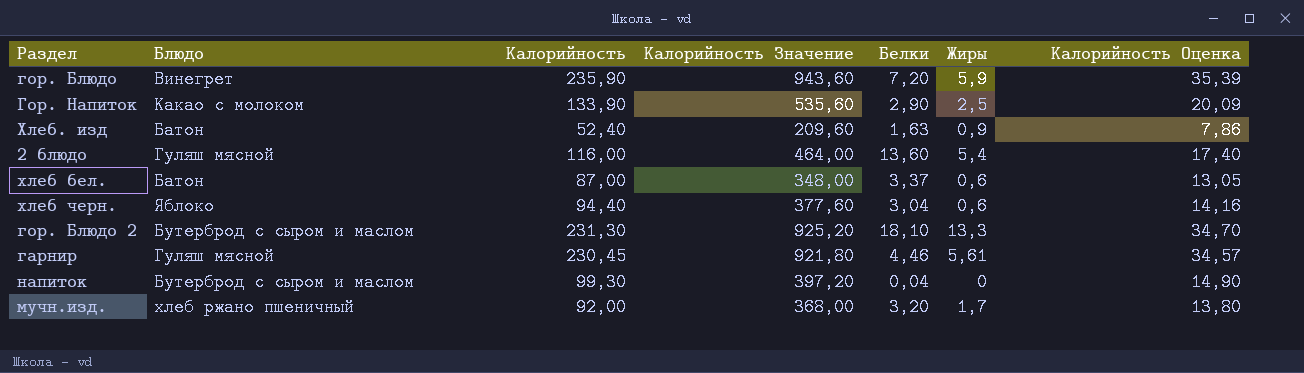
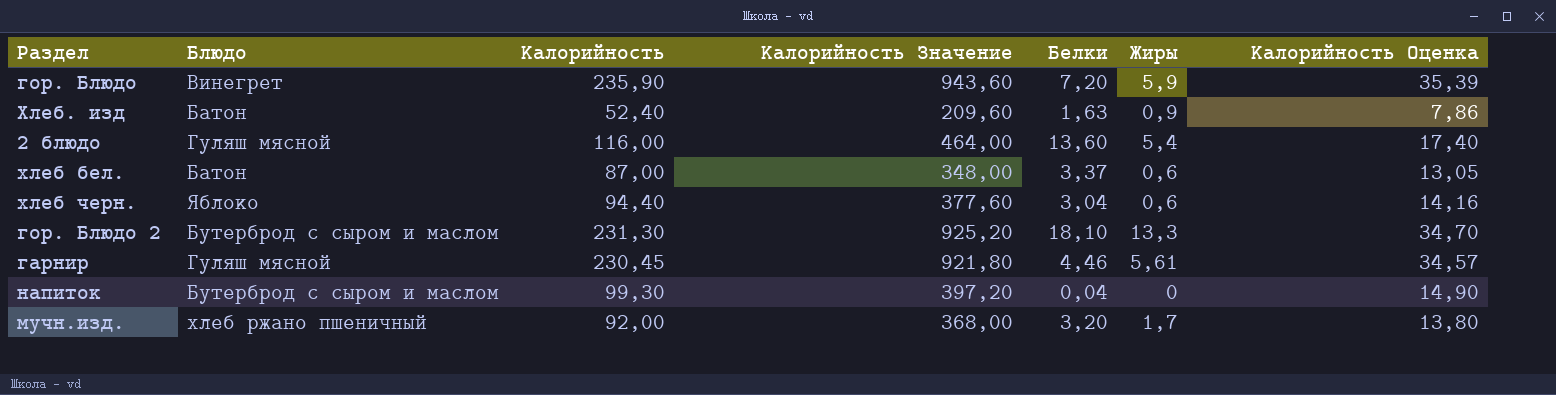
row Гор. Напиток: Какао с молоком | 133,90 | 535,60 | 2,90 | 2,5 | 20,09 -> none

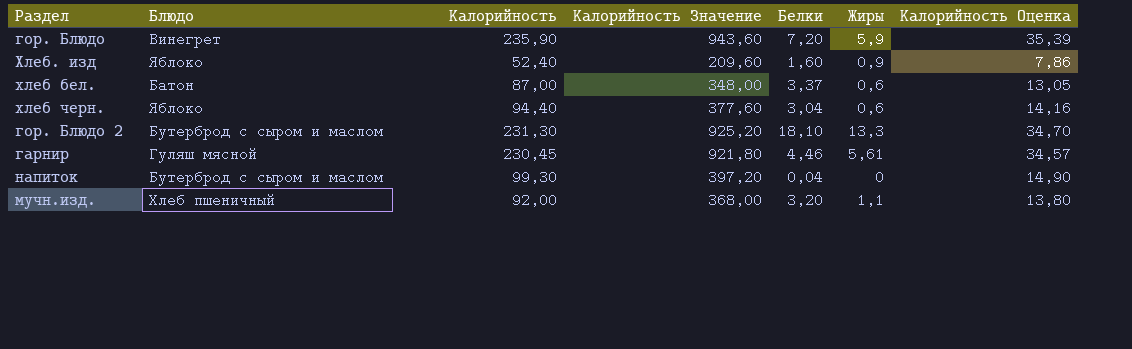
row 2 блюдо: Гуляш мясной | 116,00 | 464,00 | 13,60 | 5,4 | 17,40 -> none
Хлеб. изд | Блюдо: Батон -> Яблоко
Хлеб. изд | Белки: 1,63 -> 1,60
мучн.изд. | Блюдо: хлеб ржано пшеничный -> Хлеб пшеничный
мучн.изд. | Жиры: 1,7 -> 1,1

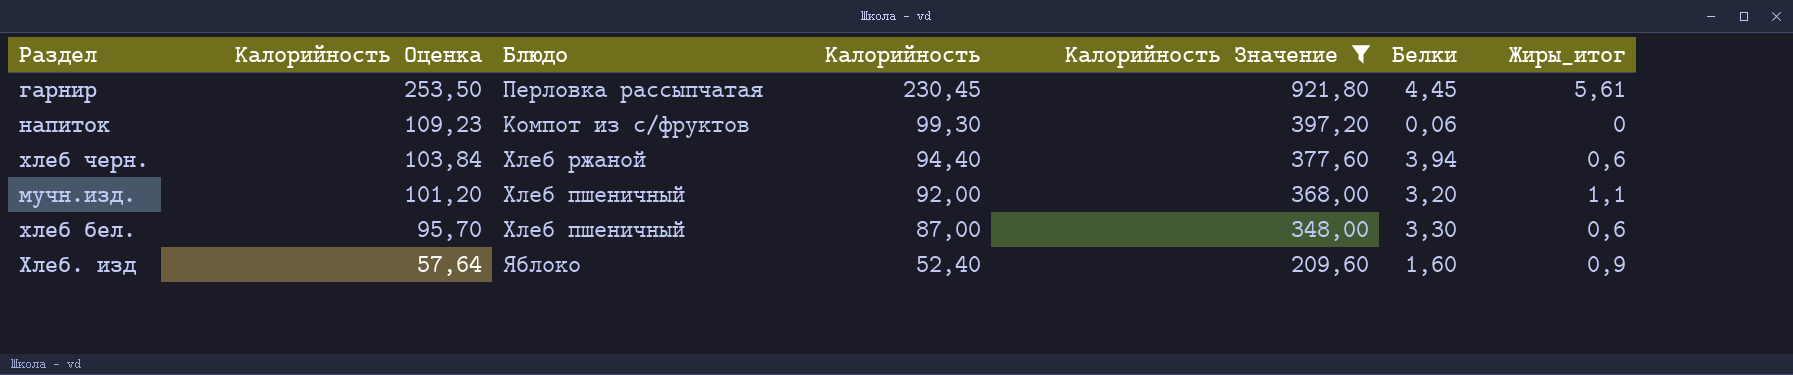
filter: none -> Калорийность Значение <= 921,80
row order: none -> Калорийность Оценка descending
column Калорийность Оценка | formula: [Калорийность] * 0,15 -> [Калорийность] * 1,1
column Калорийность Оценка | position: 7 -> 2
column name: Жиры -> Жиры_итог
гарнир | Блюдо: Гуляш мясной -> Перловка рассыпчатая
гарнир | Белки: 4,46 -> 4,45
напиток | Блюдо: Бутерброд с сыром и маслом -> Компот из с/фруктов
напиток | Белки: 0,04 -> 0,06
хлеб черн. | Блюдо: Яблоко -> Хлеб ржаной
хлеб черн. | Белки: 3,04 -> 3,94
хлеб бел. | Блюдо: Батон -> Хлеб пшеничный
хлеб бел. | Белки: 3,37 -> 3,30

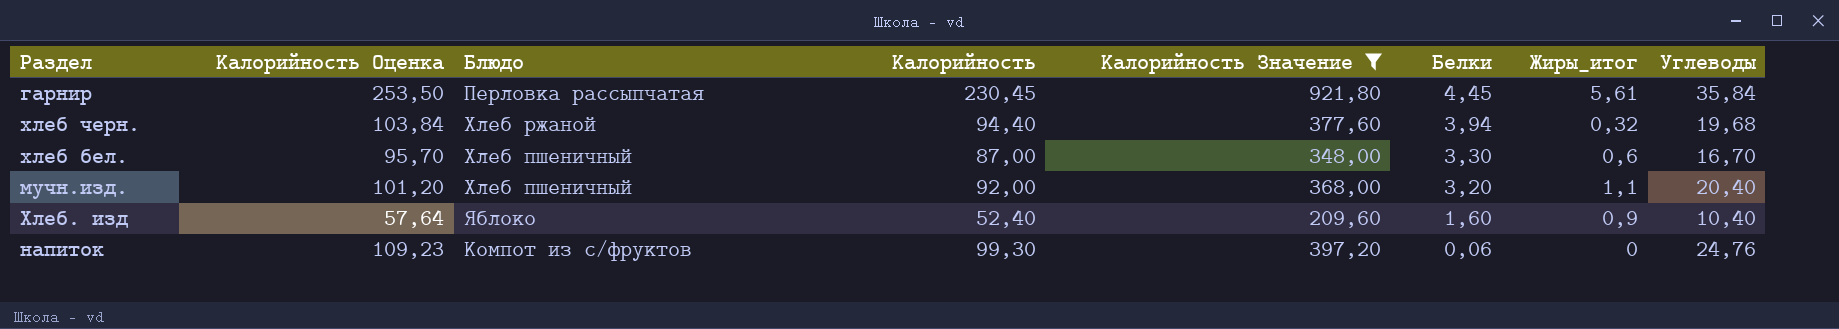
row order: Калорийность Оценка descending -> Белки descending
column Углеводы | position: none -> 8
хлеб черн. | Жиры_итог: 0,6 -> 0,32

